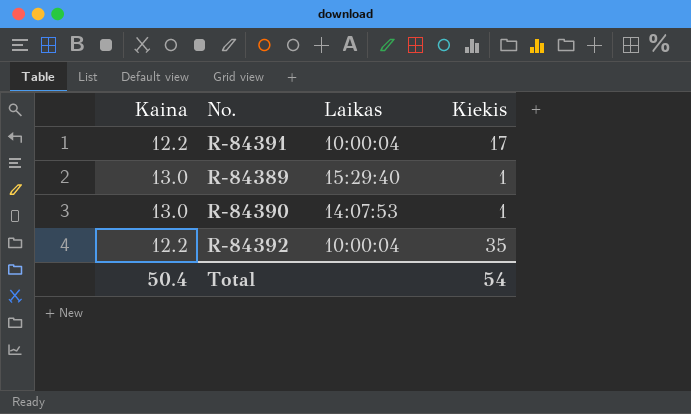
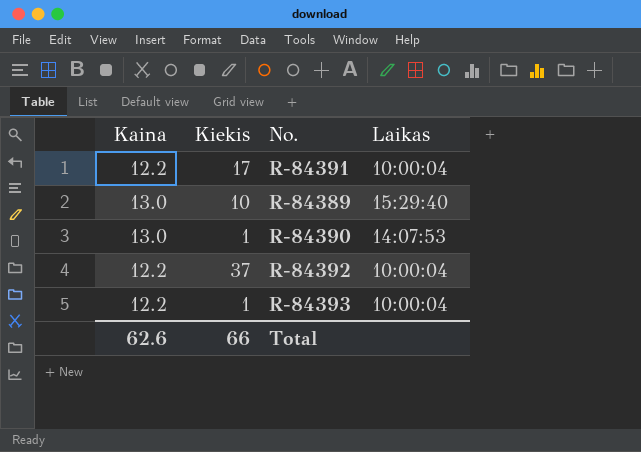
column Kiekis | position: 4 -> 2
R-84389 | Kiekis: 1 -> 10
R-84392 | Kiekis: 35 -> 37
row R-84393: none -> 12.2 | 1 | 10:00:04
Total | Kaina: 50.4 -> 62.6
Total | Kiekis: 54 -> 66

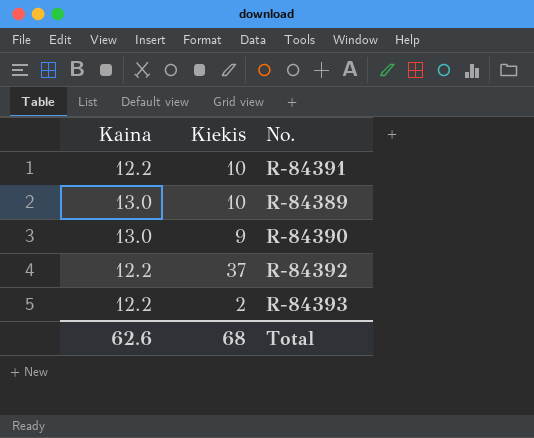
column Laikas | position: 4 -> none
R-84391 | Kiekis: 17 -> 10
R-84390 | Kiekis: 1 -> 9
R-84393 | Kiekis: 1 -> 2
Total | Kiekis: 66 -> 68

